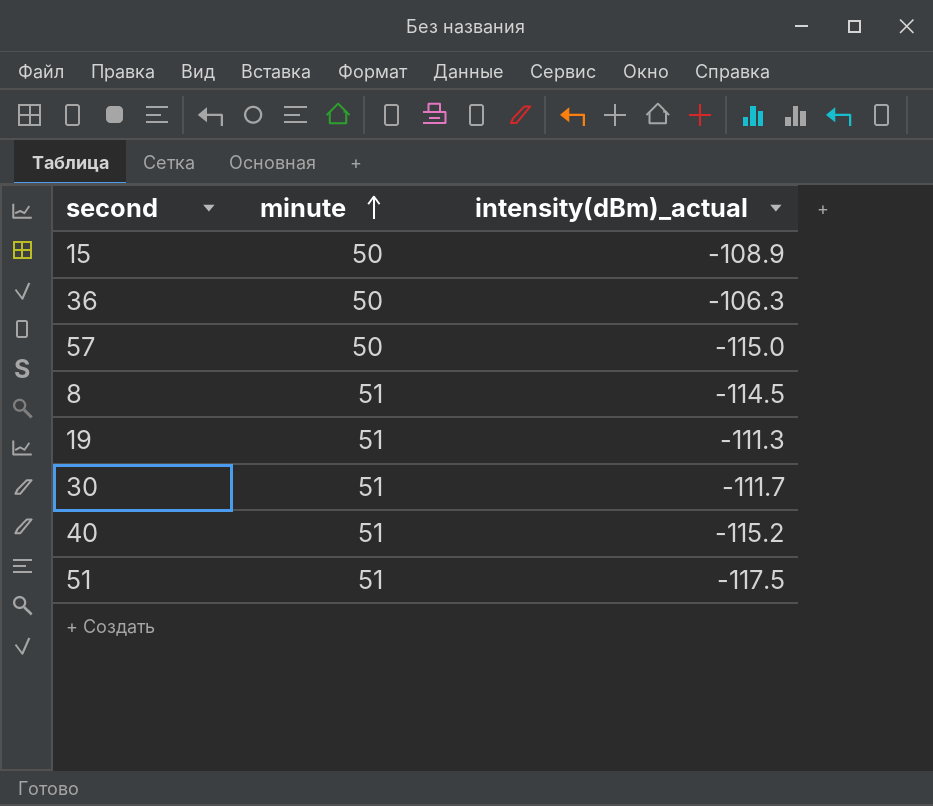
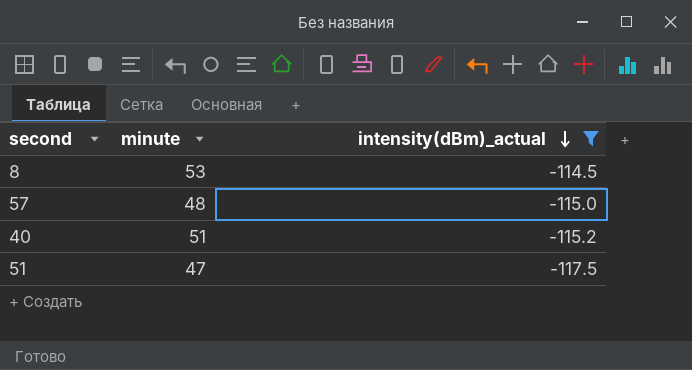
filter: none -> intensity(dBm)_actual <= -114.5
row order: minute ascending -> intensity(dBm)_actual descending
8 | minute: 51 -> 53
57 | minute: 50 -> 48
51 | minute: 51 -> 47

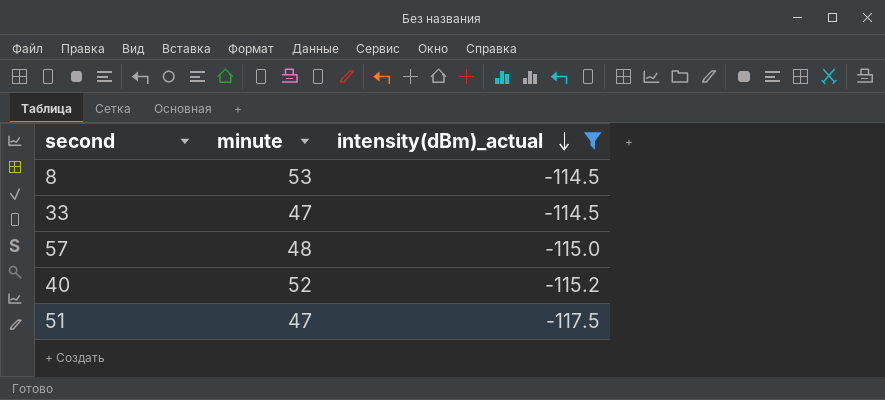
row 33: none -> 47 | -114.5
40 | minute: 51 -> 52

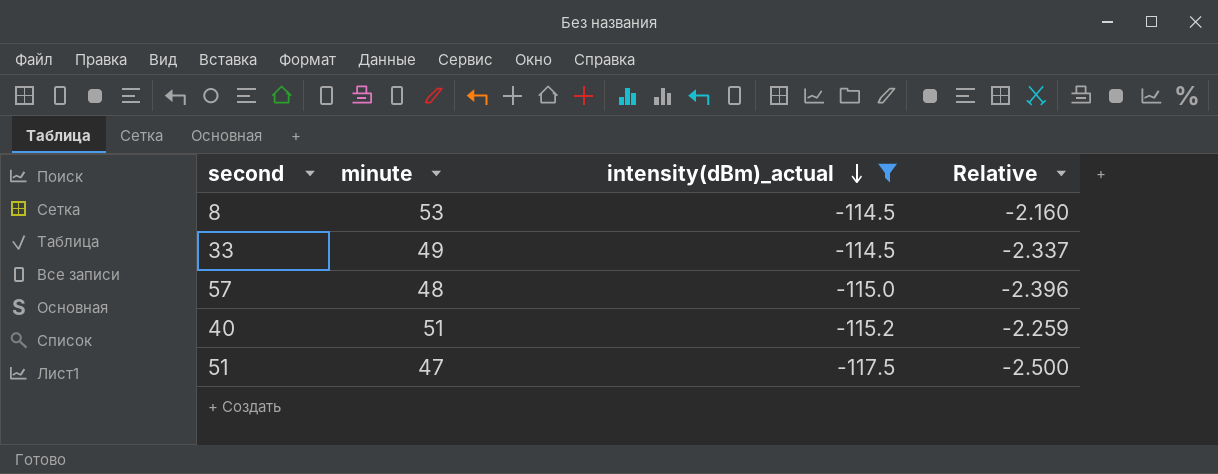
column Relative | formula: none -> [intensity(dBm)_actual] / [minute]
33 | minute: 47 -> 49
40 | minute: 52 -> 51

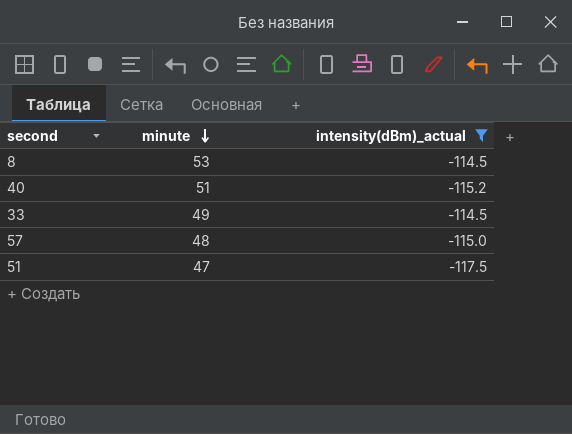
row order: intensity(dBm)_actual descending -> minute descending
column Relative | formula: [intensity(dBm)_actual] / [minute] -> none

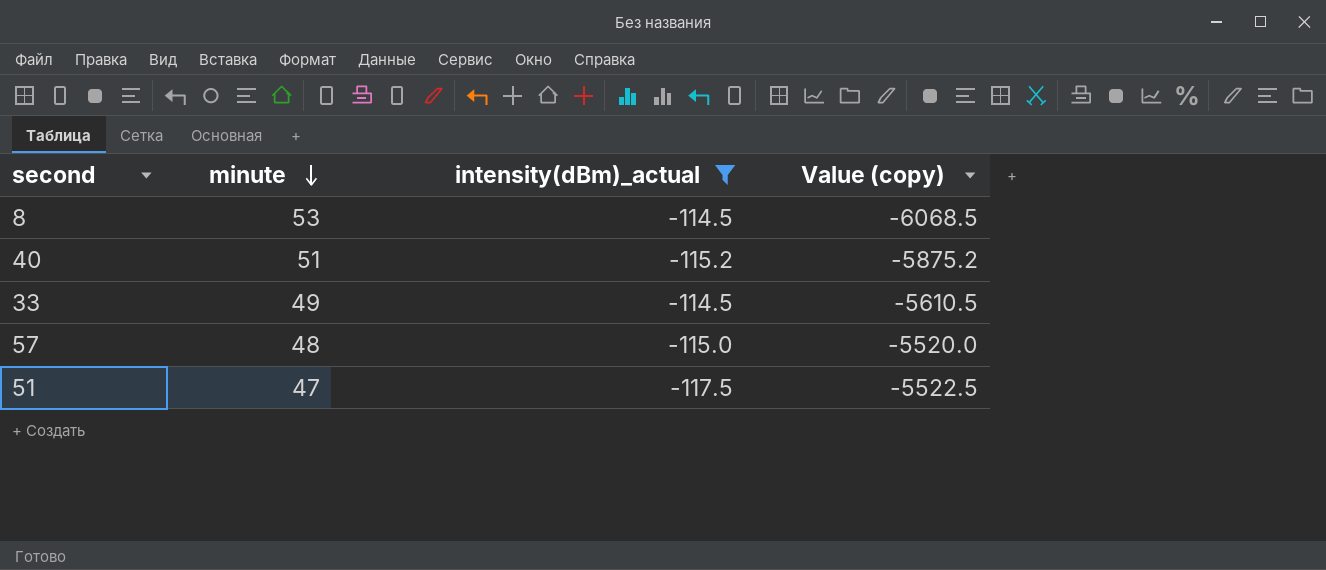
column Value (copy) | formula: none -> [minute] * [intensity(dBm)_actual]

